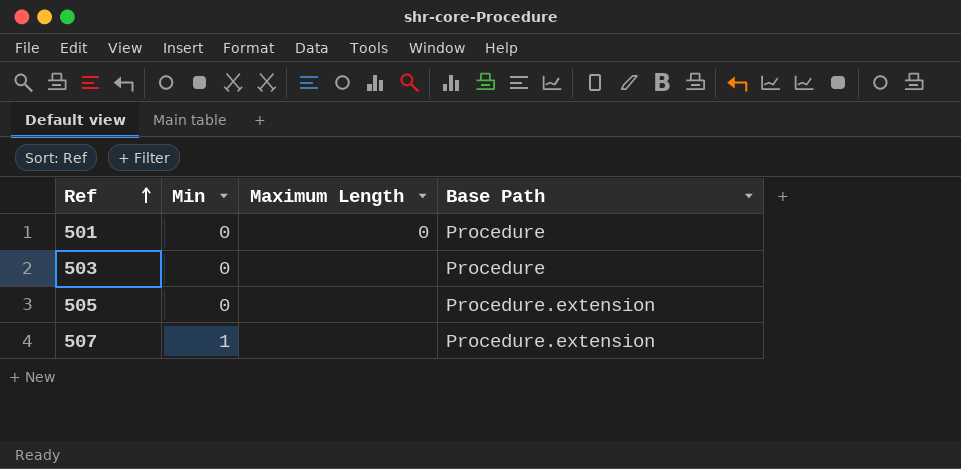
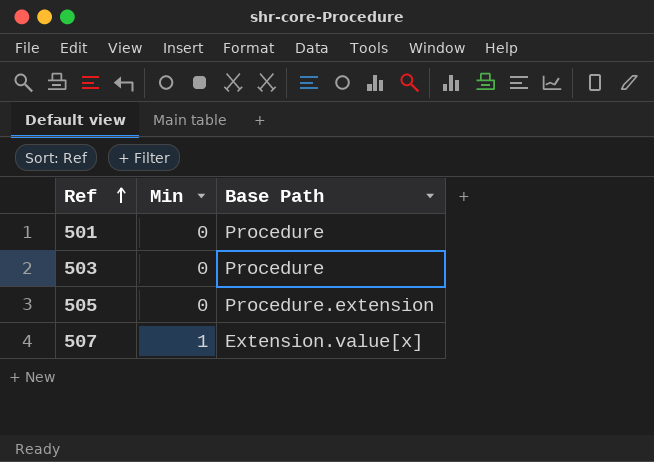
column Maximum Length | position: 3 -> none
507 | Base Path: Procedure.extension -> Extension.value[x]

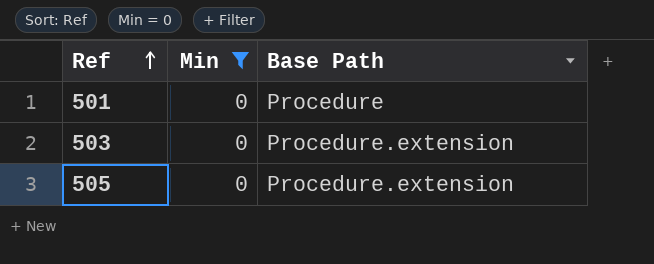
filter: none -> Min = 0
503 | Base Path: Procedure -> Procedure.extension

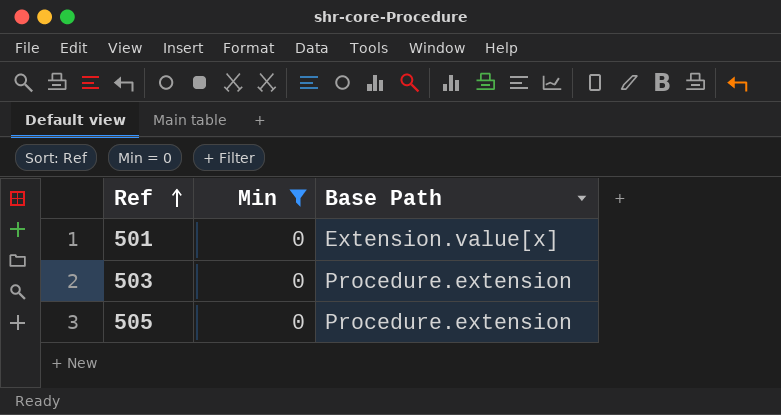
501 | Base Path: Procedure -> Extension.value[x]

